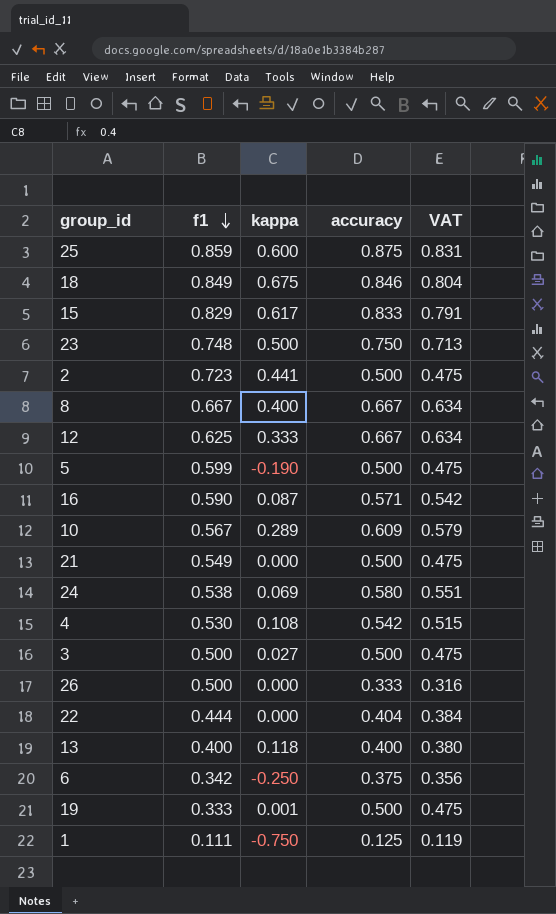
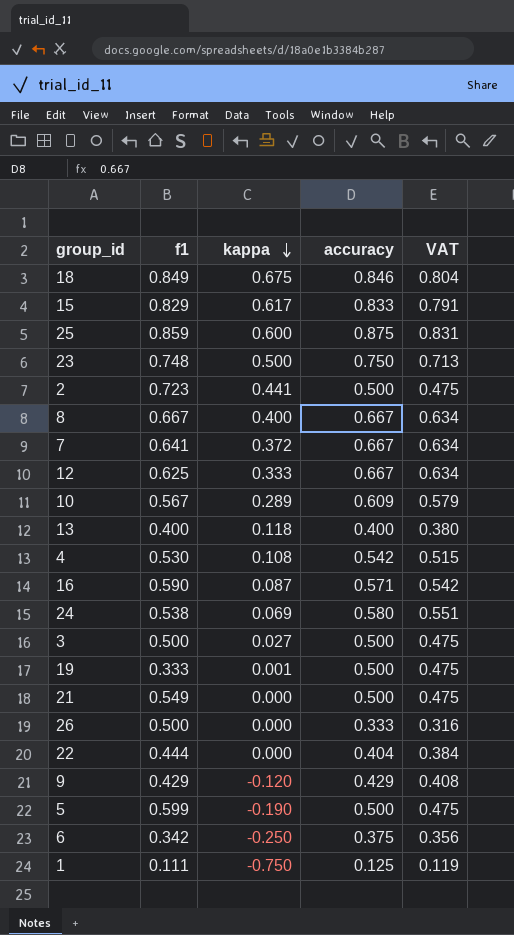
row order: f1 descending -> kappa descending
row 7: none -> 0.641 | 0.372 | 0.667 | 0.634
row 9: none -> 0.429 | -0.120 | 0.429 | 0.408

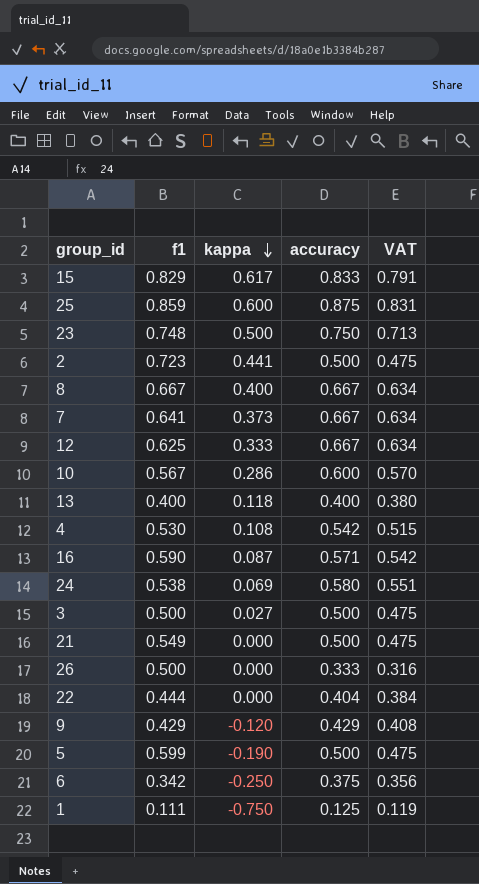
row 18: 0.849 | 0.675 | 0.846 | 0.804 -> none
row 19: 0.333 | 0.001 | 0.500 | 0.475 -> none
7 | kappa: 0.372 -> 0.373
10 | kappa: 0.289 -> 0.286
10 | accuracy: 0.609 -> 0.600
10 | VAT: 0.579 -> 0.570

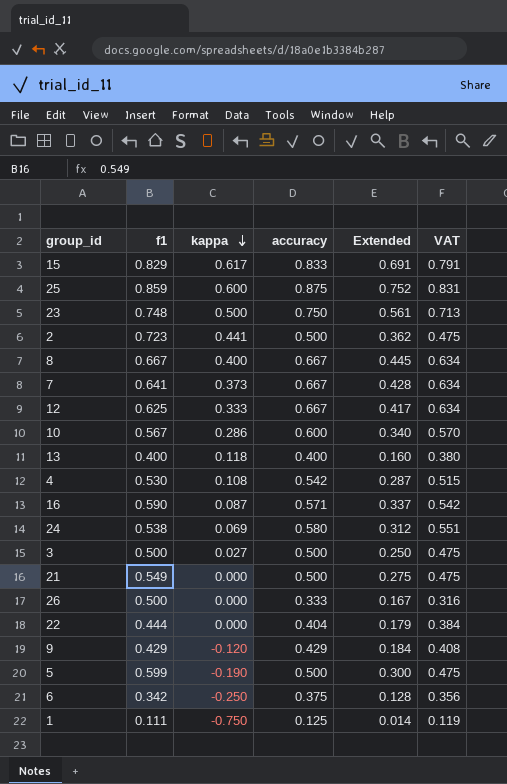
column Extended | formula: none -> [f1] * [accuracy]

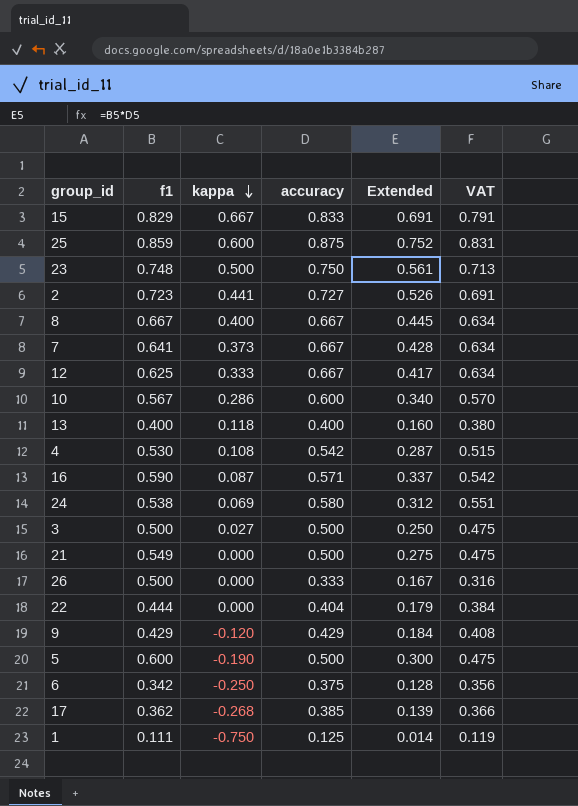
15 | kappa: 0.617 -> 0.667
2 | accuracy: 0.500 -> 0.727
2 | Extended: 0.362 -> 0.526
2 | VAT: 0.475 -> 0.691
5 | f1: 0.599 -> 0.600
row 17: none -> 0.362 | -0.268 | 0.385 | 0.139 | 0.366

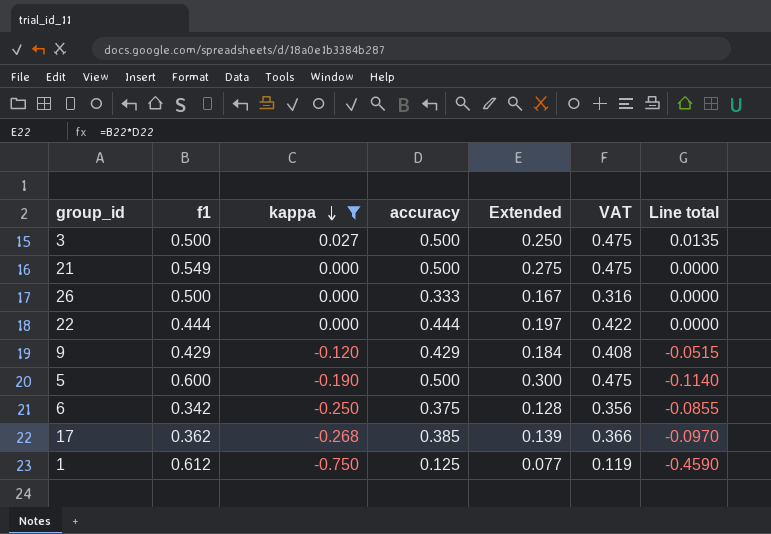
filter: none -> kappa <= 0.027
column Line total | formula: none -> [f1] * [kappa]
22 | accuracy: 0.404 -> 0.444
22 | Extended: 0.179 -> 0.197
22 | VAT: 0.384 -> 0.422
1 | f1: 0.111 -> 0.612
1 | Extended: 0.014 -> 0.077

